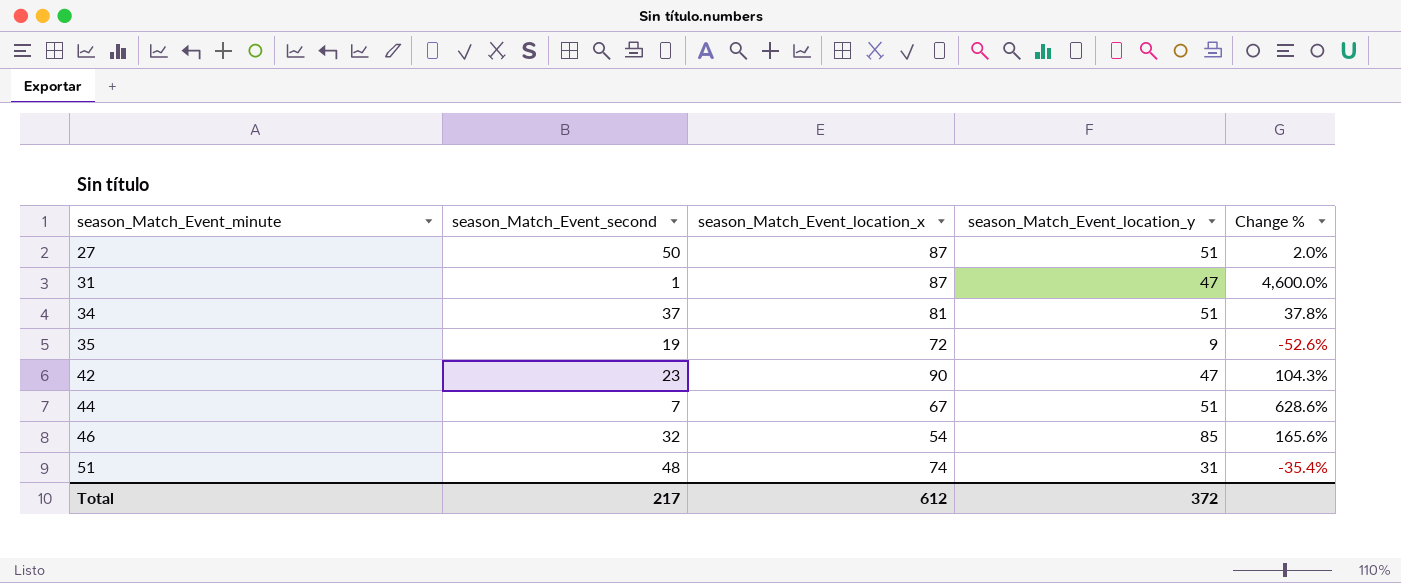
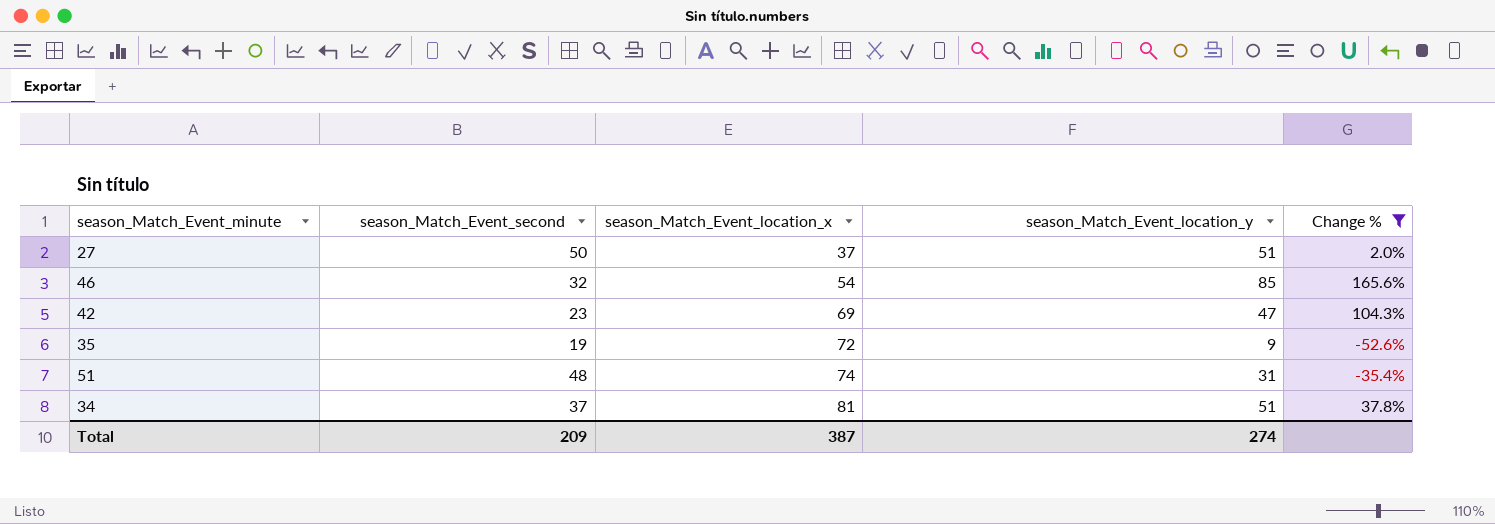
filter: none -> Change % <= 165.6%
row order: season_Match_Event_minute ascending -> season_Match_Event_location_x ascending
27 | season_Match_Event_location_x: 87 -> 37
42 | season_Match_Event_location_x: 90 -> 69
Total | season_Match_Event_second: 217 -> 209
Total | season_Match_Event_location_x: 612 -> 387
Total | season_Match_Event_location_y: 372 -> 274

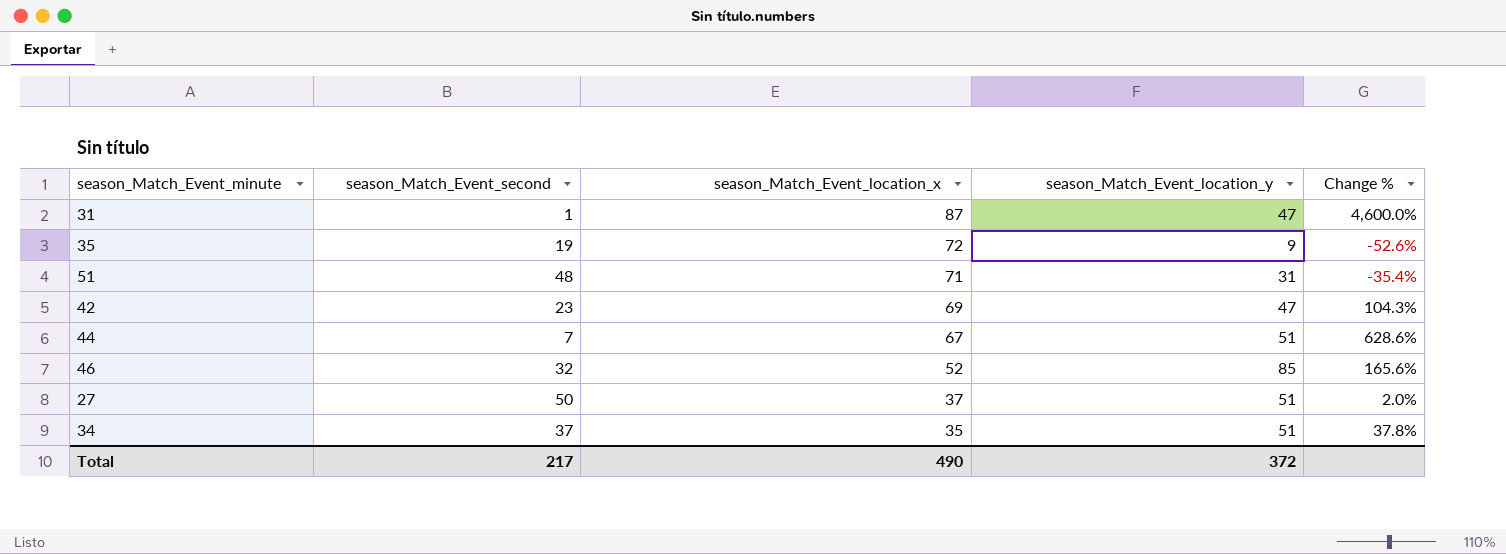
filter: Change % <= 165.6% -> none
row order: season_Match_Event_location_x ascending -> season_Match_Event_location_x descending
51 | season_Match_Event_location_x: 74 -> 71
46 | season_Match_Event_location_x: 54 -> 52
34 | season_Match_Event_location_x: 81 -> 35
Total | season_Match_Event_second: 209 -> 217
Total | season_Match_Event_location_x: 387 -> 490
Total | season_Match_Event_location_y: 274 -> 372

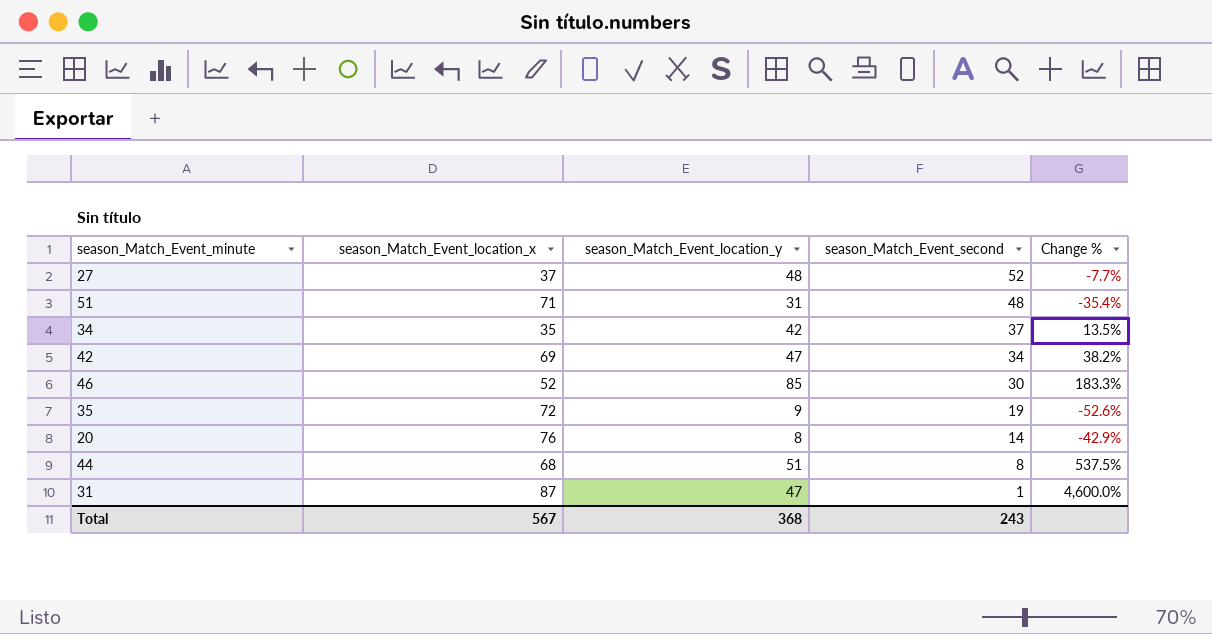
row order: season_Match_Event_location_x descending -> season_Match_Event_second descending
column season_Match_Event_second | position: 2 -> 4
27 | season_Match_Event_location_y: 51 -> 48
27 | season_Match_Event_second: 50 -> 52
27 | Change %: 2.0% -> -7.7%
34 | season_Match_Event_location_y: 51 -> 42
34 | Change %: 37.8% -> 13.5%
42 | season_Match_Event_second: 23 -> 34
42 | Change %: 104.3% -> 38.2%
46 | season_Match_Event_second: 32 -> 30
46 | Change %: 165.6% -> 183.3%
row 20: none -> 76 | 8 | 14 | -42.9%
44 | season_Match_Event_location_x: 67 -> 68
44 | season_Match_Event_second: 7 -> 8
44 | Change %: 628.6% -> 537.5%
Total | season_Match_Event_location_x: 490 -> 567
Total | season_Match_Event_location_y: 372 -> 368
Total | season_Match_Event_second: 217 -> 243

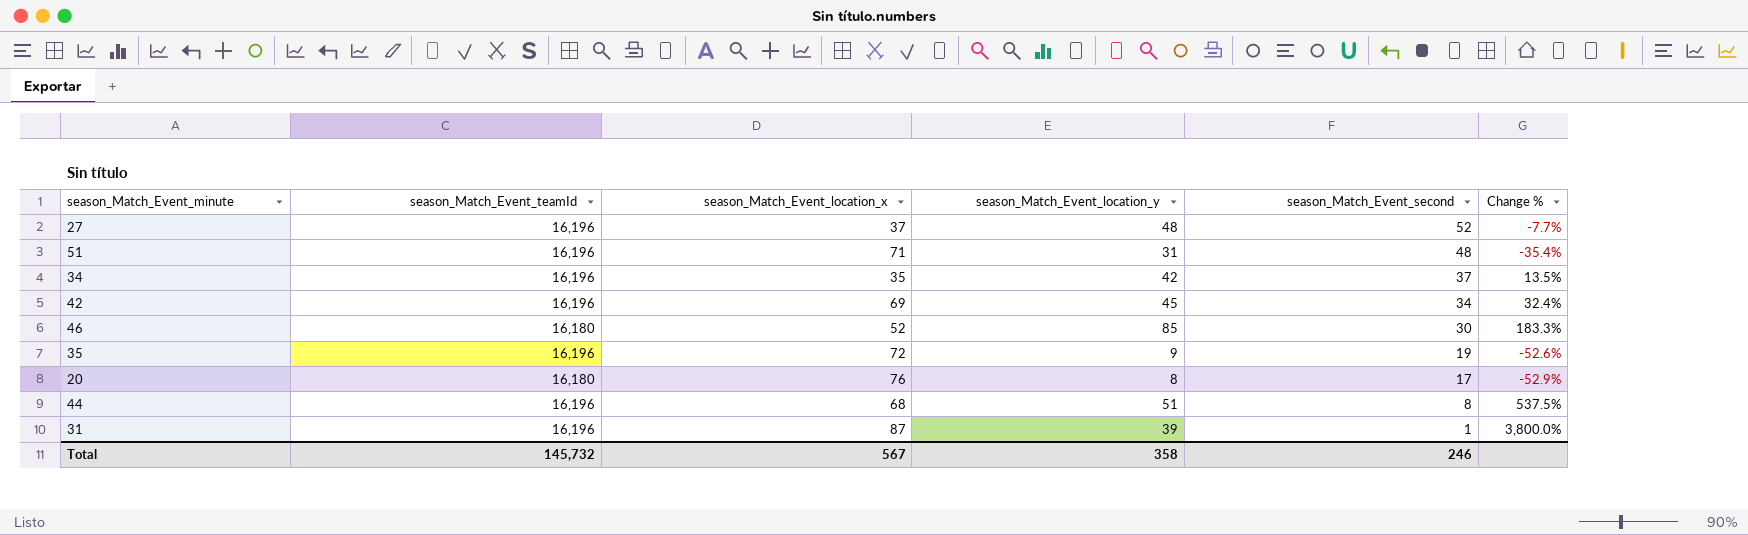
column season_Match_Event_teamId | position: none -> 2
42 | season_Match_Event_location_y: 47 -> 45
42 | Change %: 38.2% -> 32.4%
20 | season_Match_Event_second: 14 -> 17
20 | Change %: -42.9% -> -52.9%
31 | season_Match_Event_location_y: 47 -> 39
31 | Change %: 4,600.0% -> 3,800.0%
Total | season_Match_Event_location_y: 368 -> 358
Total | season_Match_Event_second: 243 -> 246

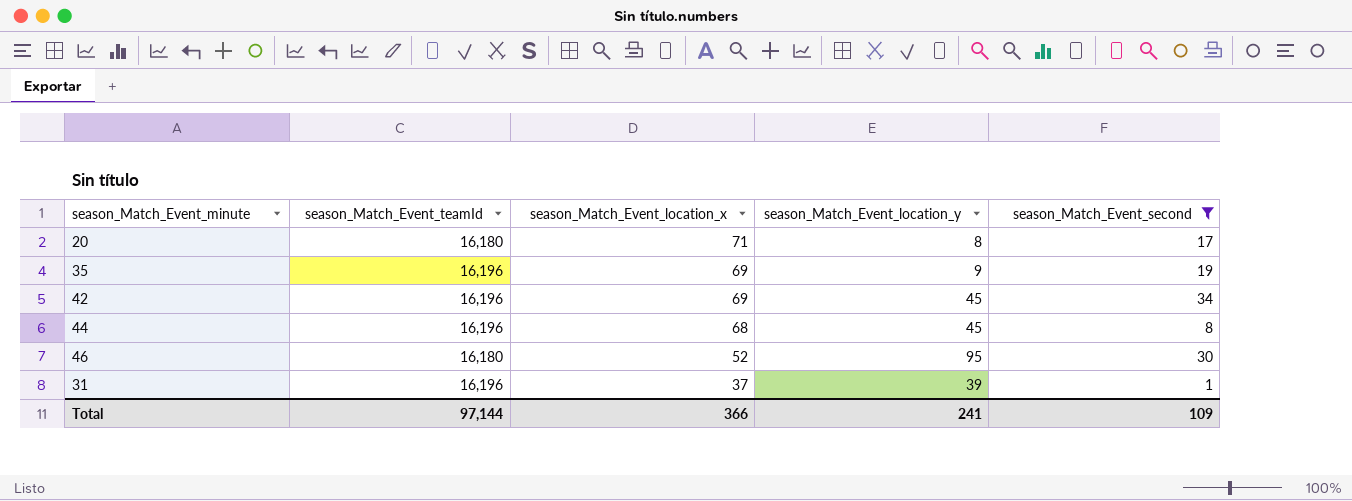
filter: none -> season_Match_Event_second <= 34
row order: season_Match_Event_second descending -> season_Match_Event_location_x descending
column Change % | formula: ([season_Match_Event_location_y] - [season_Match_Event_second]) / [season_Match_Event_second] -> none
20 | season_Match_Event_location_x: 76 -> 71
35 | season_Match_Event_location_x: 72 -> 69
44 | season_Match_Event_location_y: 51 -> 45
46 | season_Match_Event_location_y: 85 -> 95
31 | season_Match_Event_location_x: 87 -> 37
Total | season_Match_Event_teamId: 145,732 -> 97,144
Total | season_Match_Event_location_x: 567 -> 366
Total | season_Match_Event_location_y: 358 -> 241
Total | season_Match_Event_second: 246 -> 109

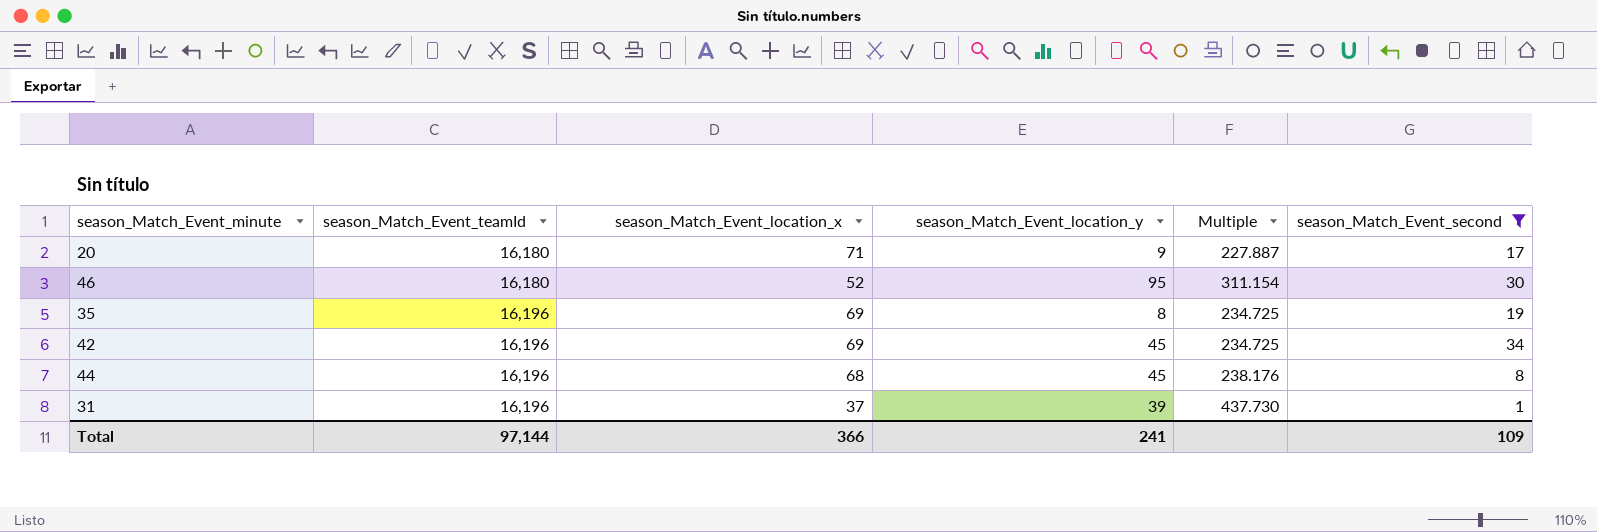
row order: season_Match_Event_location_x descending -> season_Match_Event_teamId ascending
column Multiple | formula: none -> [season_Match_Event_teamId] / [season_Match_Event_location_x]
20 | season_Match_Event_location_y: 8 -> 9
35 | season_Match_Event_location_y: 9 -> 8

